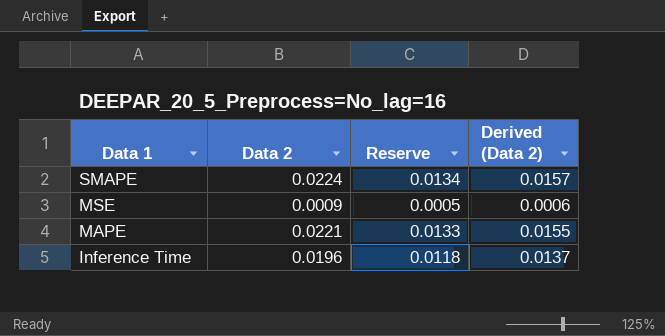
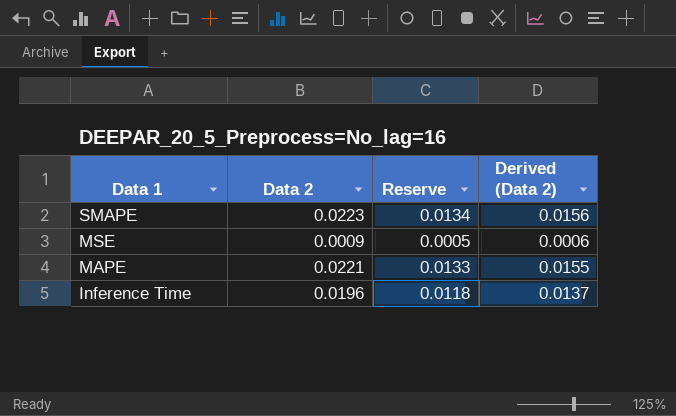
SMAPE | Data 2: 0.0224 -> 0.0223
SMAPE | Derived (Data 2): 0.0157 -> 0.0156

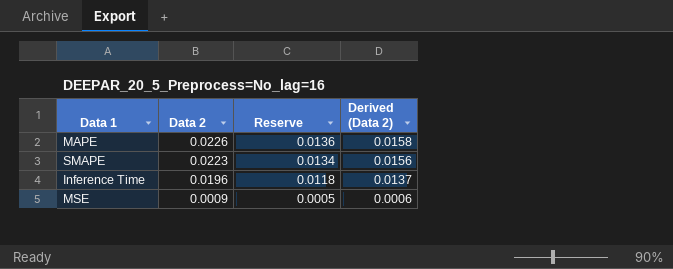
row order: Data 1 descending -> Data 2 descending
MAPE | Data 2: 0.0221 -> 0.0226
MAPE | Reserve: 0.0133 -> 0.0136
MAPE | Derived (Data 2): 0.0155 -> 0.0158

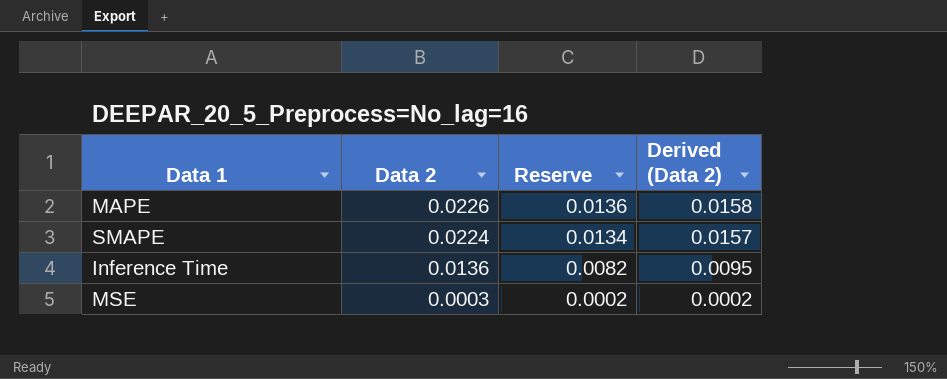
SMAPE | Data 2: 0.0223 -> 0.0224
SMAPE | Derived (Data 2): 0.0156 -> 0.0157
Inference Time | Data 2: 0.0196 -> 0.0136
Inference Time | Reserve: 0.0118 -> 0.0082
Inference Time | Derived (Data 2): 0.0137 -> 0.0095
MSE | Data 2: 0.0009 -> 0.0003
MSE | Reserve: 0.0005 -> 0.0002
MSE | Derived (Data 2): 0.0006 -> 0.0002

